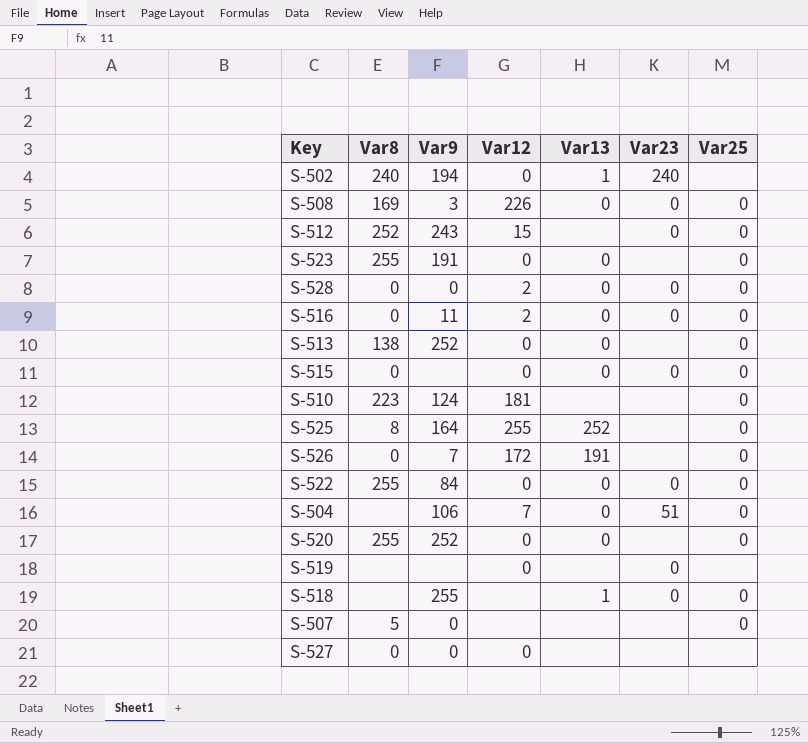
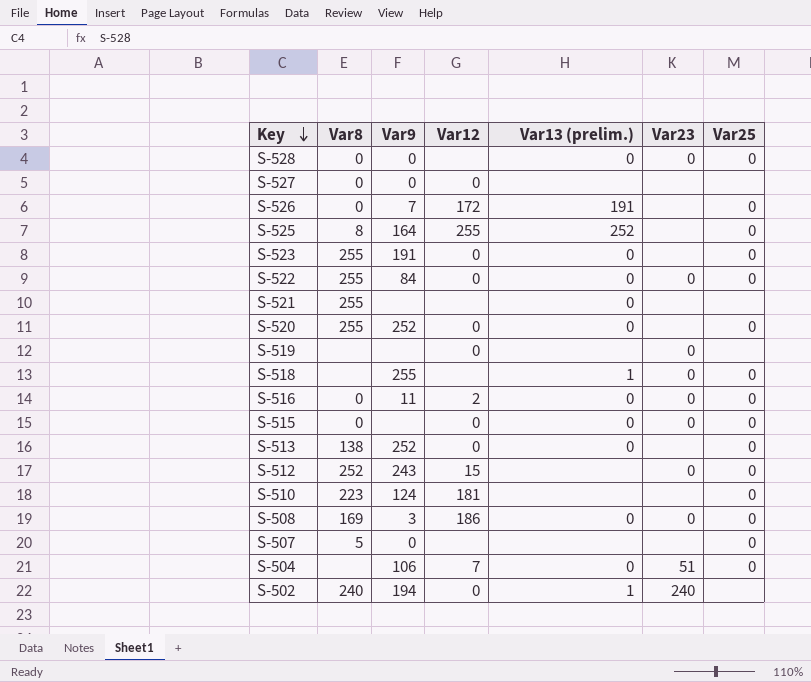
row order: none -> Key descending
column name: Var13 -> Var13 (prelim.)
S-528 | Var12: 2 -> none
row S-521: none -> 255 | none | none | 0 | none | none
S-508 | Var12: 226 -> 186

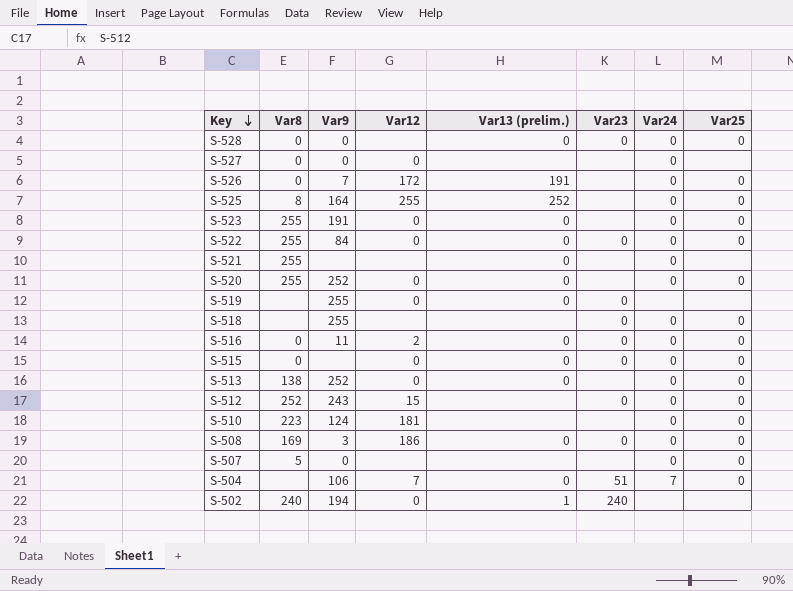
column Var24 | position: none -> 7
S-519 | Var9: none -> 255
S-519 | Var13 (prelim.): none -> 0
S-518 | Var13 (prelim.): 1 -> none

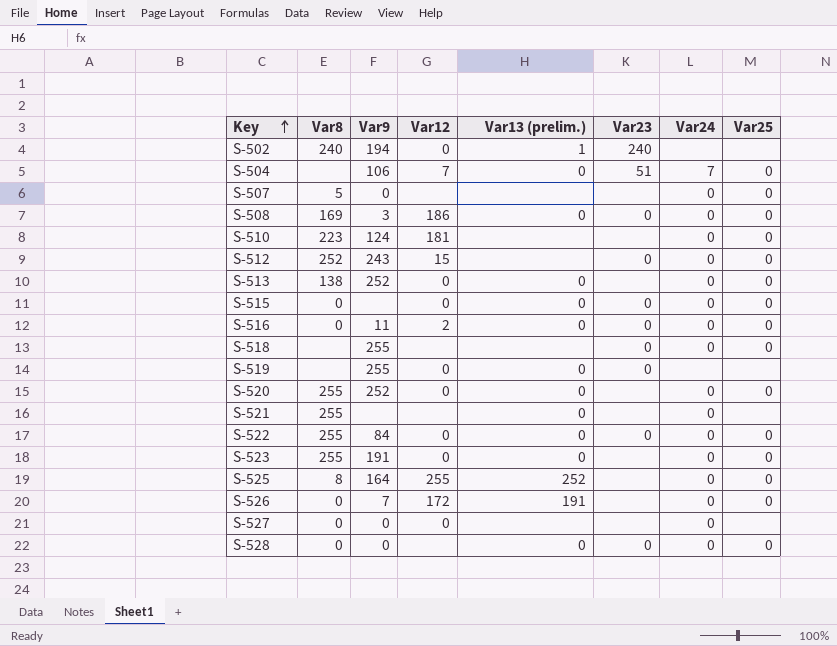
row order: Key descending -> Key ascending

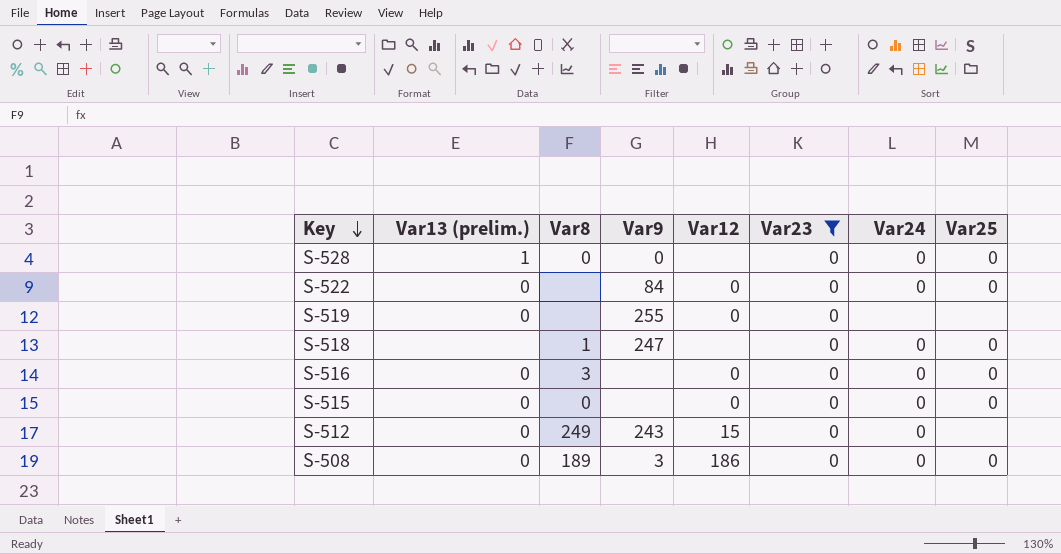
filter: none -> Var23 = 0
row order: Key ascending -> Key descending
column Var13 (prelim.) | position: 5 -> 2
S-528 | Var13 (prelim.): 0 -> 1
S-522 | Var8: 255 -> none
S-518 | Var8: none -> 1
S-518 | Var9: 255 -> 247
S-516 | Var8: 0 -> 3
S-516 | Var9: 11 -> none
S-516 | Var12: 2 -> 0
S-512 | Var13 (prelim.): none -> 0
S-512 | Var8: 252 -> 249
S-512 | Var25: 0 -> none
S-508 | Var8: 169 -> 189

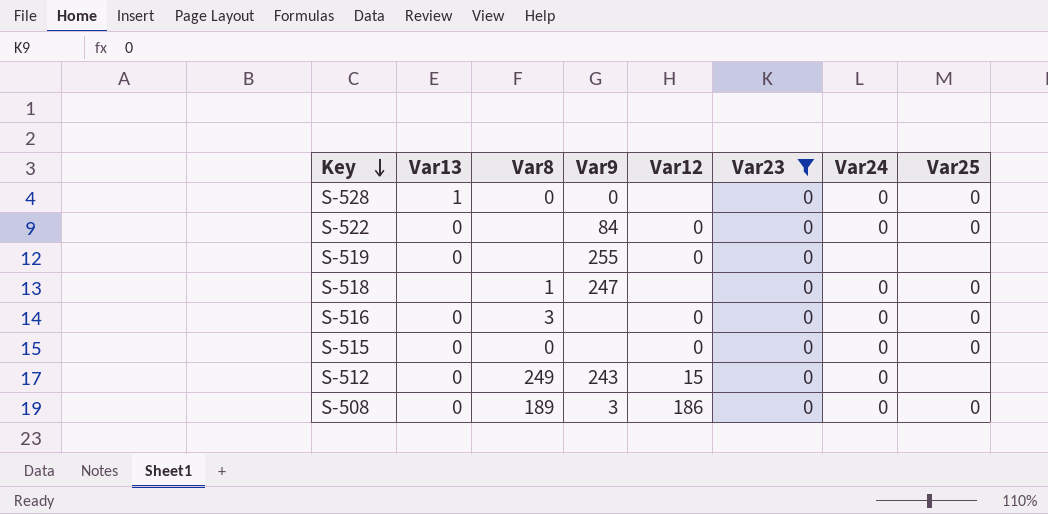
column name: Var13 (prelim.) -> Var13

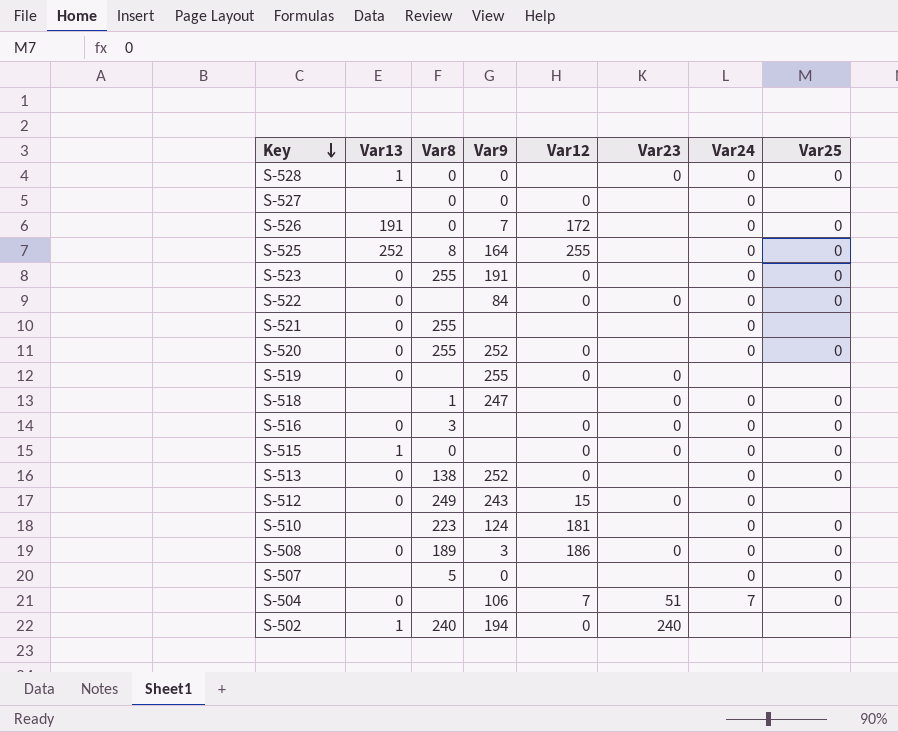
filter: Var23 = 0 -> none
S-515 | Var13: 0 -> 1

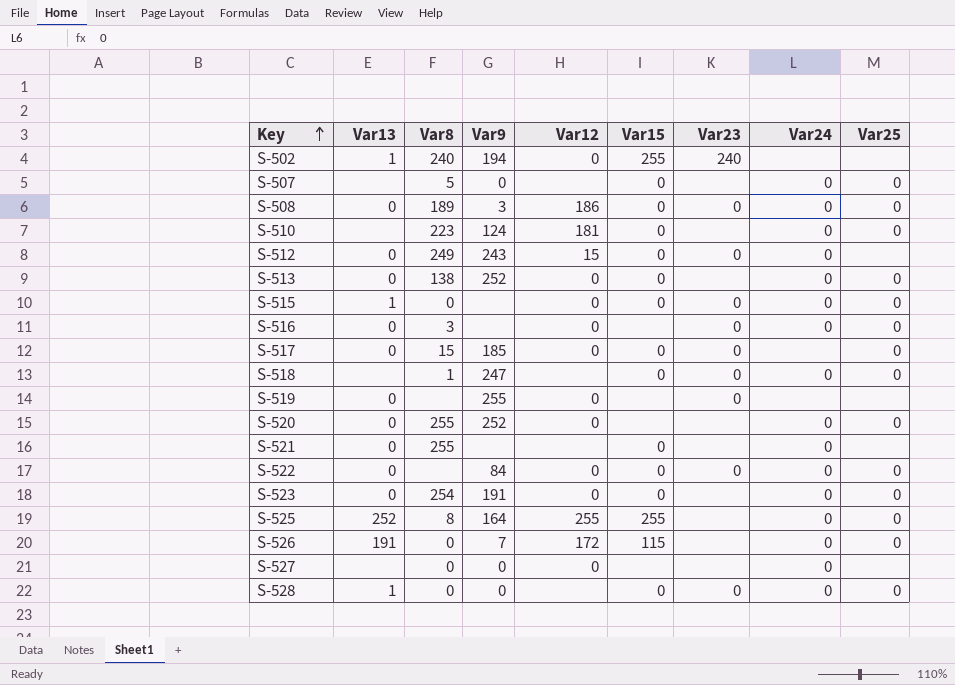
row order: Key descending -> Key ascending
column Var15 | position: none -> 6
row S-504: 0 | none | 106 | 7 | 51 | 7 | 0 -> none
row S-517: none -> 0 | 15 | 185 | 0 | 0 | 0 | none | 0
S-523 | Var8: 255 -> 254

